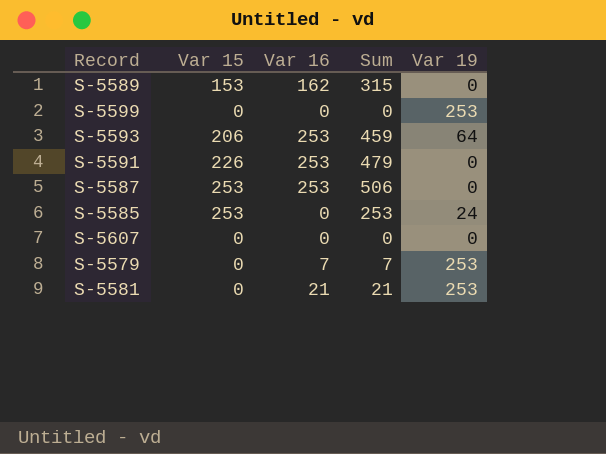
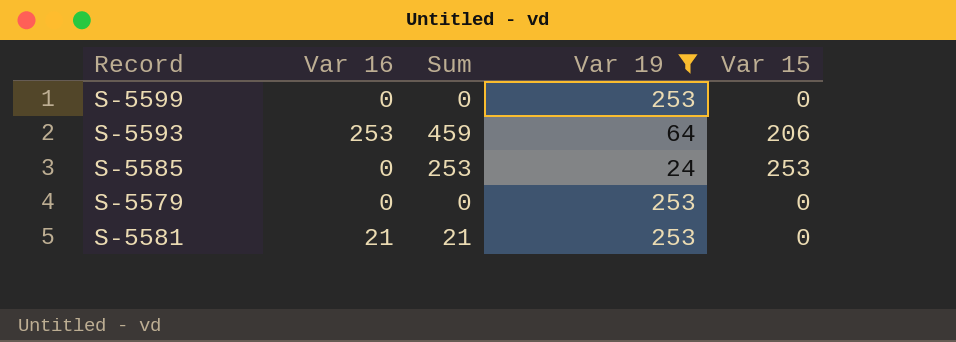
filter: none -> Var 19 != 0
column Var 15 | position: 2 -> 5
S-5579 | Var 16: 7 -> 0
S-5579 | Sum: 7 -> 0

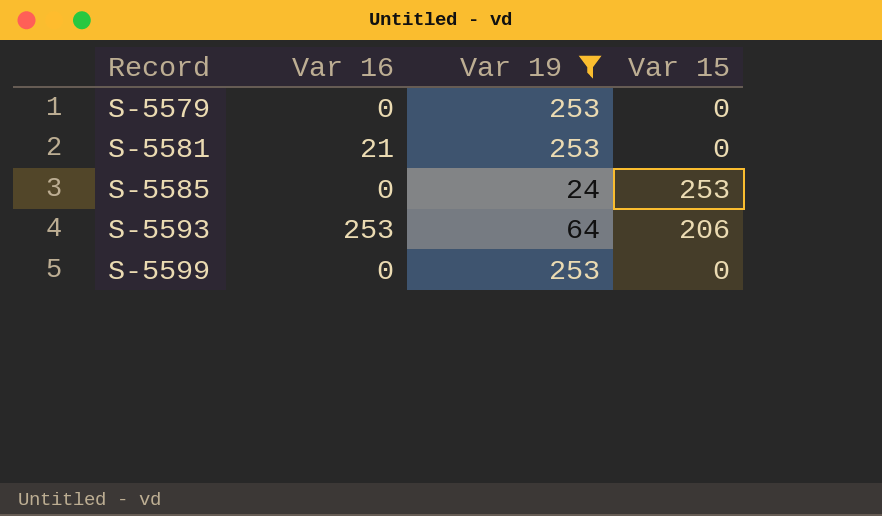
row order: none -> Record ascending
column Sum | formula: [Var 16] + [Var 15] -> none

